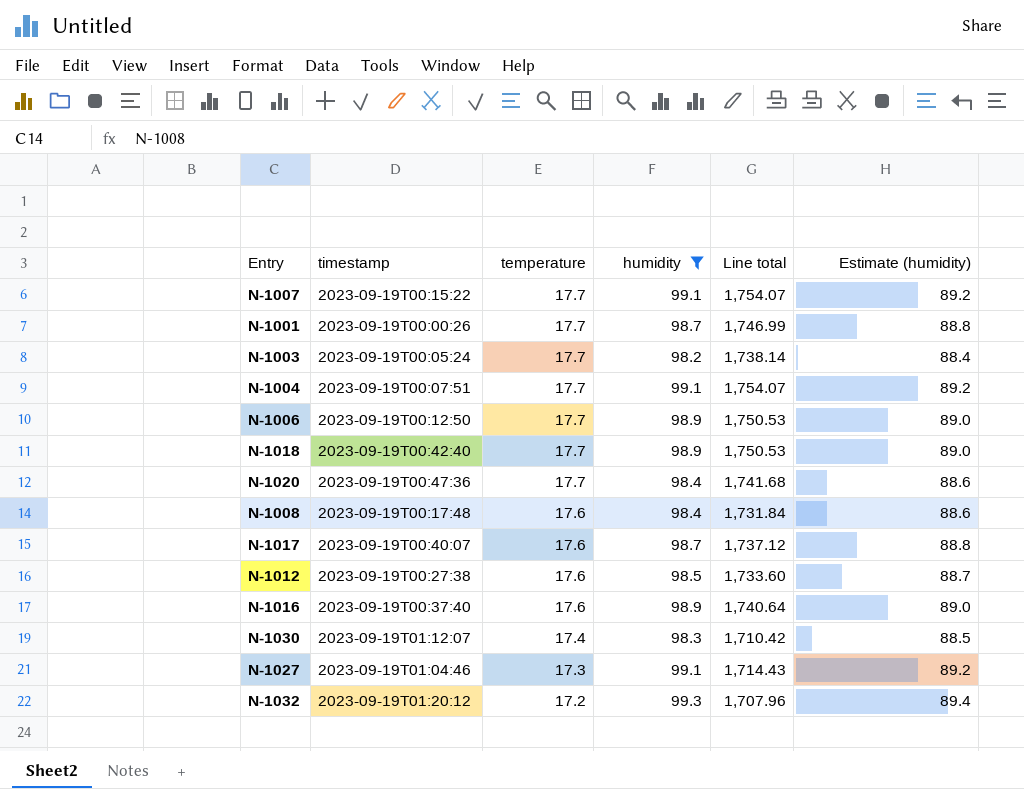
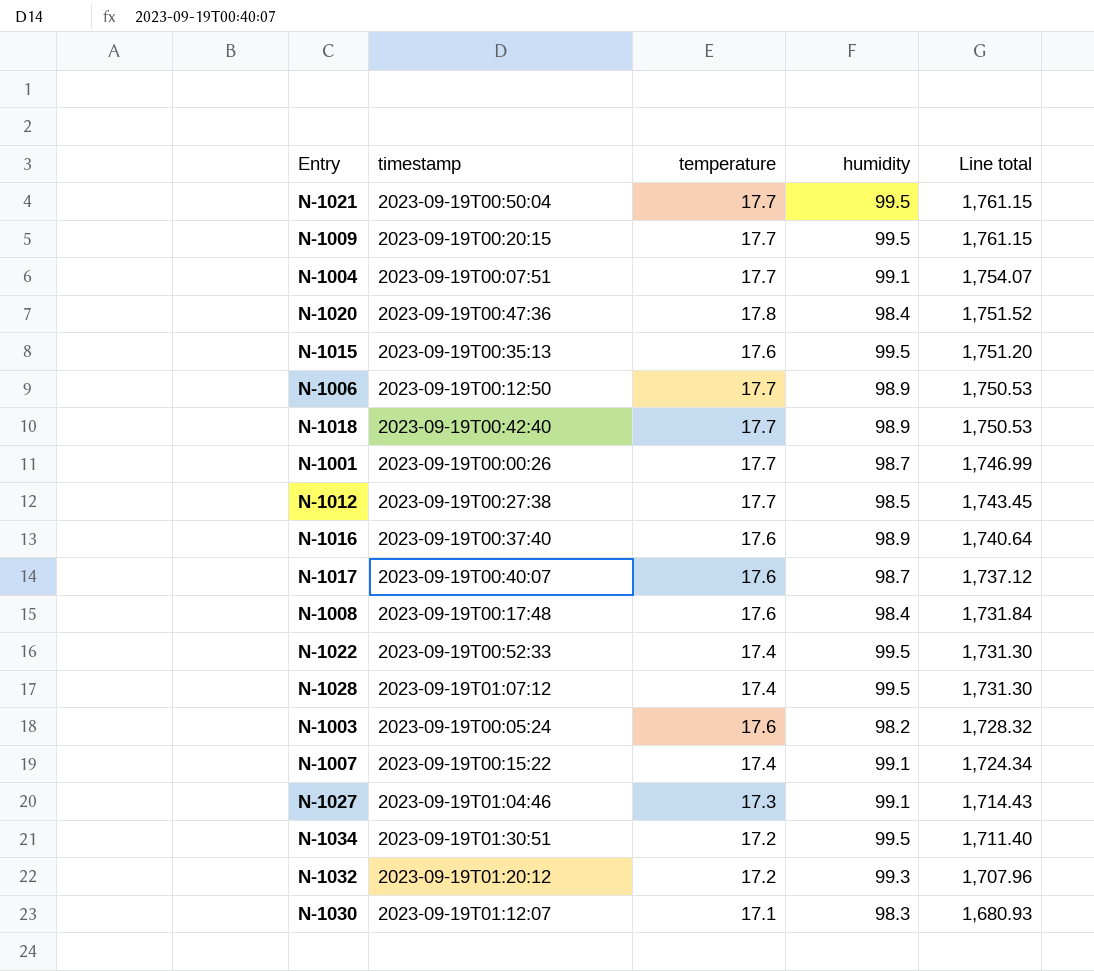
filter: humidity != 99.5 -> none
row order: temperature descending -> Line total descending
column Estimate (humidity) | formula: [humidity] * 0.9 -> none
N-1020 | temperature: 17.7 -> 17.8
N-1020 | Line total: 1,741.68 -> 1,751.52
N-1012 | temperature: 17.6 -> 17.7
N-1012 | Line total: 1,733.60 -> 1,743.45
N-1003 | temperature: 17.7 -> 17.6
N-1003 | Line total: 1,738.14 -> 1,728.32
N-1007 | temperature: 17.7 -> 17.4
N-1007 | Line total: 1,754.07 -> 1,724.34
N-1030 | temperature: 17.4 -> 17.1
N-1030 | Line total: 1,710.42 -> 1,680.93

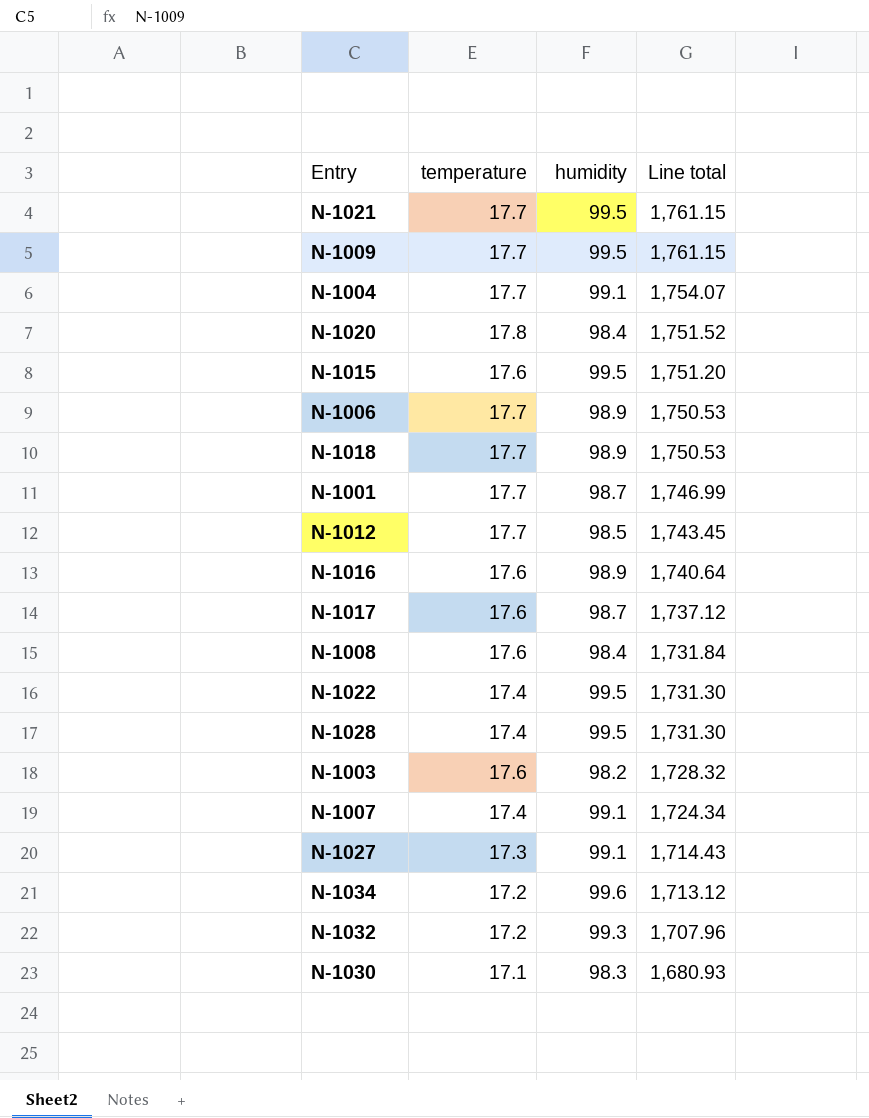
column timestamp | position: 2 -> none
N-1034 | humidity: 99.5 -> 99.6
N-1034 | Line total: 1,711.40 -> 1,713.12

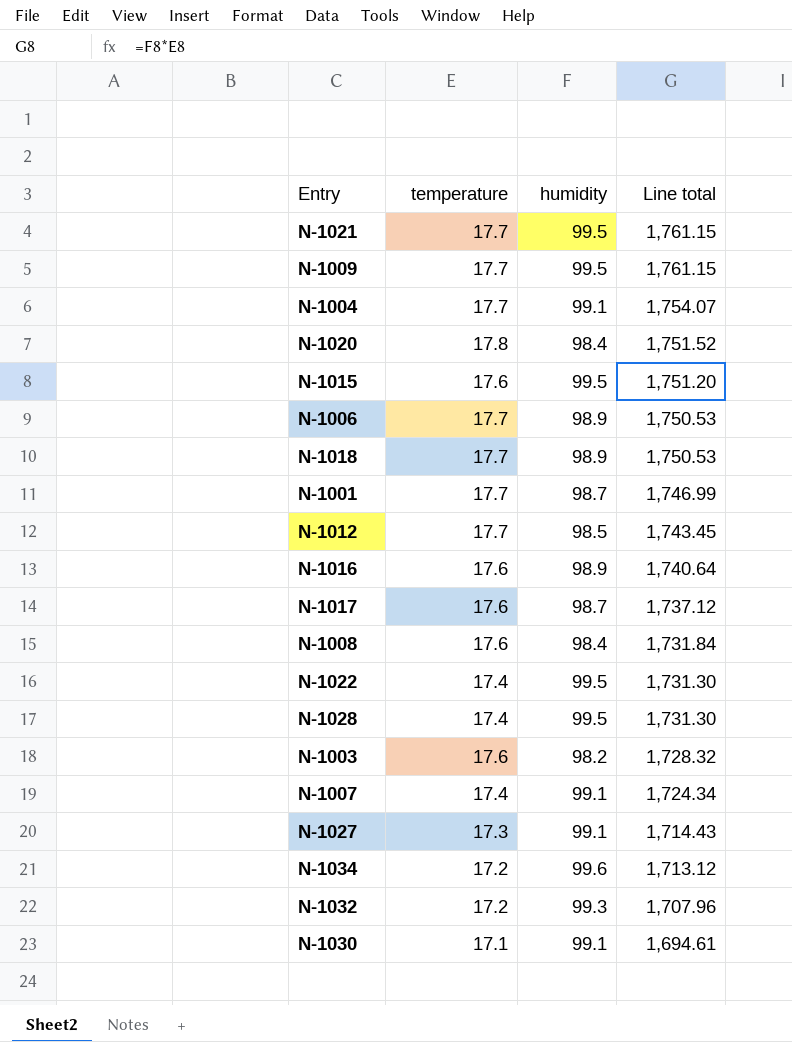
N-1030 | humidity: 98.3 -> 99.1
N-1030 | Line total: 1,680.93 -> 1,694.61

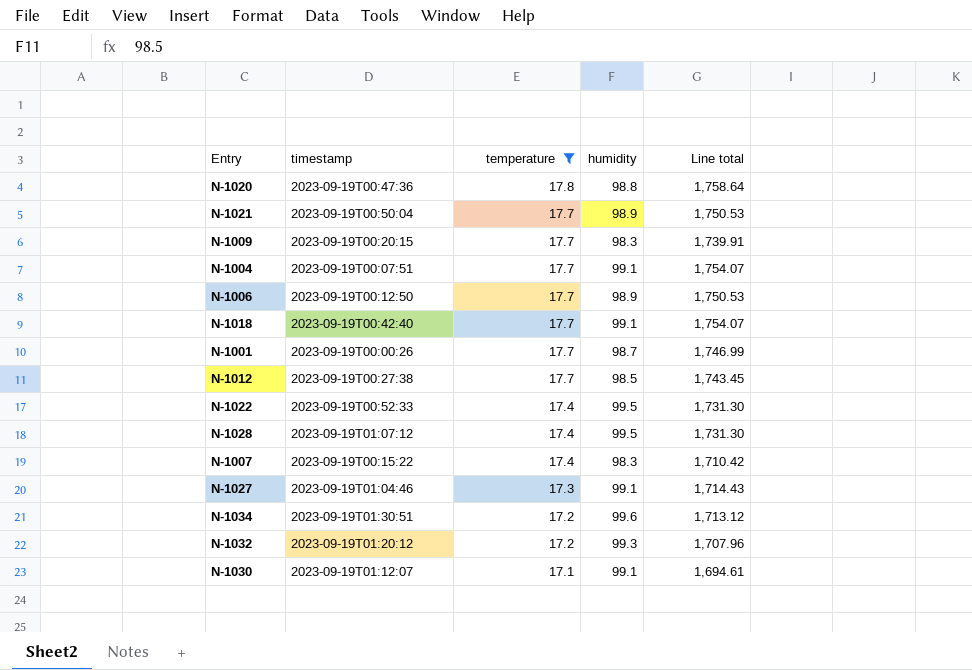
filter: none -> temperature != 17.6
row order: Line total descending -> temperature descending
column timestamp | position: none -> 2
N-1020 | humidity: 98.4 -> 98.8
N-1020 | Line total: 1,751.52 -> 1,758.64
N-1021 | humidity: 99.5 -> 98.9
N-1021 | Line total: 1,761.15 -> 1,750.53
N-1009 | humidity: 99.5 -> 98.3
N-1009 | Line total: 1,761.15 -> 1,739.91
N-1018 | humidity: 98.9 -> 99.1
N-1018 | Line total: 1,750.53 -> 1,754.07
N-1007 | humidity: 99.1 -> 98.3
N-1007 | Line total: 1,724.34 -> 1,710.42

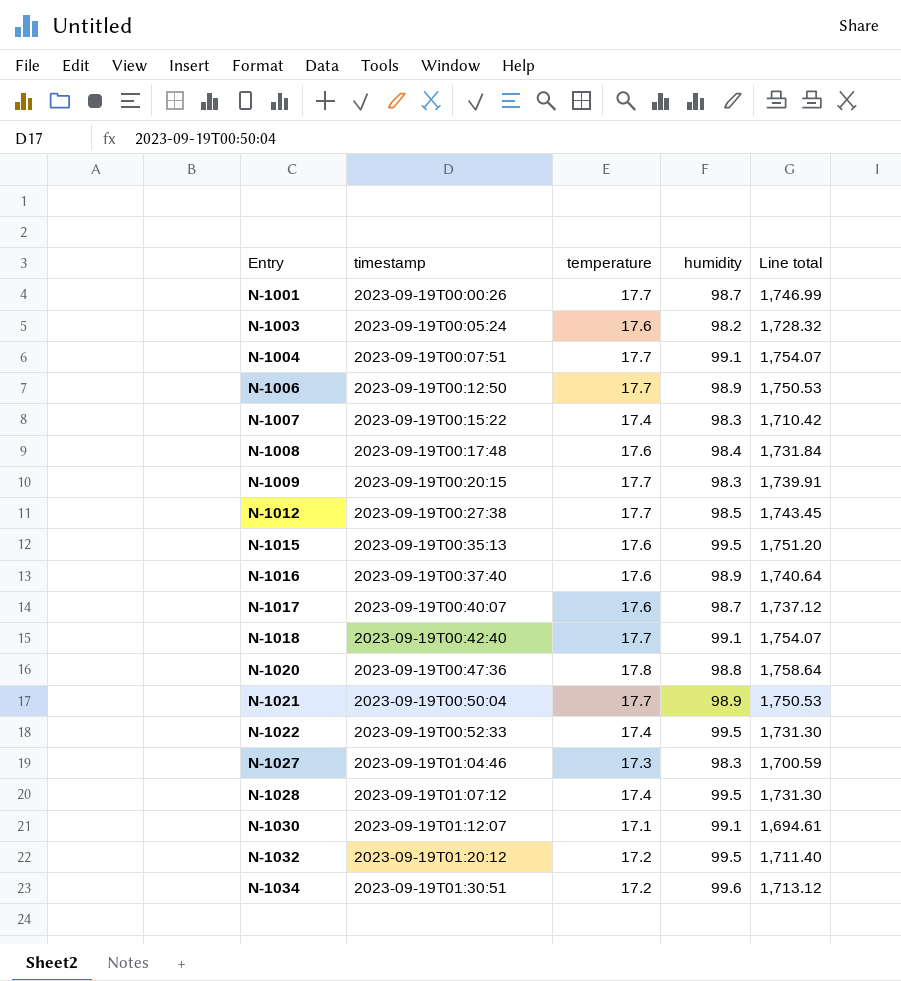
filter: temperature != 17.6 -> none
row order: temperature descending -> Entry ascending
N-1027 | humidity: 99.1 -> 98.3
N-1027 | Line total: 1,714.43 -> 1,700.59
N-1032 | humidity: 99.3 -> 99.5
N-1032 | Line total: 1,707.96 -> 1,711.40

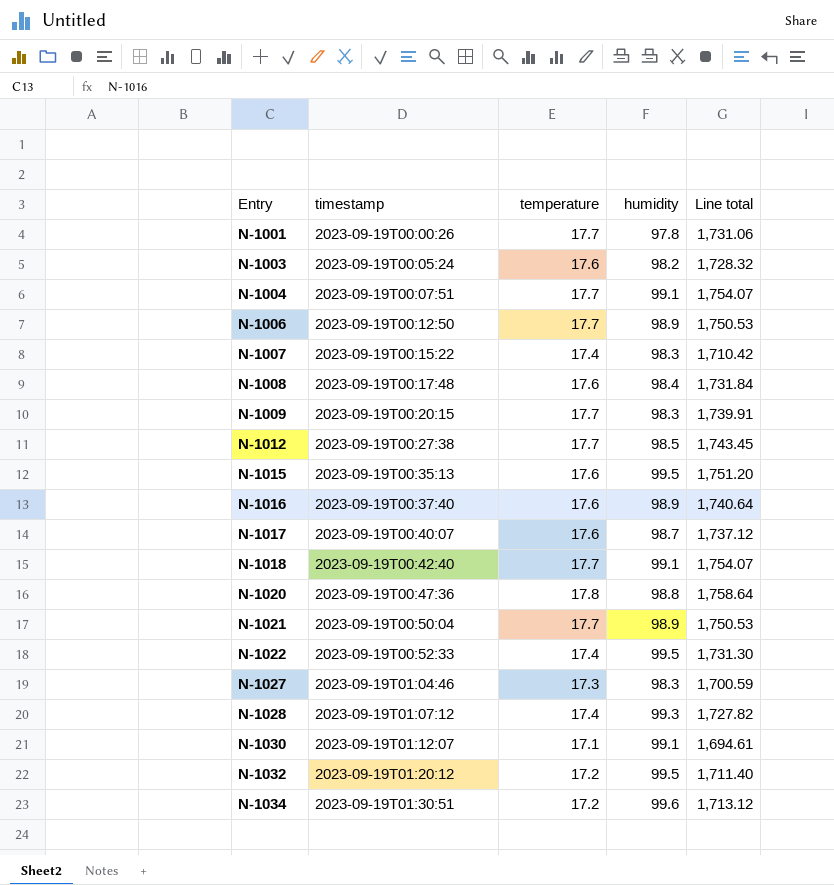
N-1001 | humidity: 98.7 -> 97.8
N-1001 | Line total: 1,746.99 -> 1,731.06
N-1028 | humidity: 99.5 -> 99.3
N-1028 | Line total: 1,731.30 -> 1,727.82

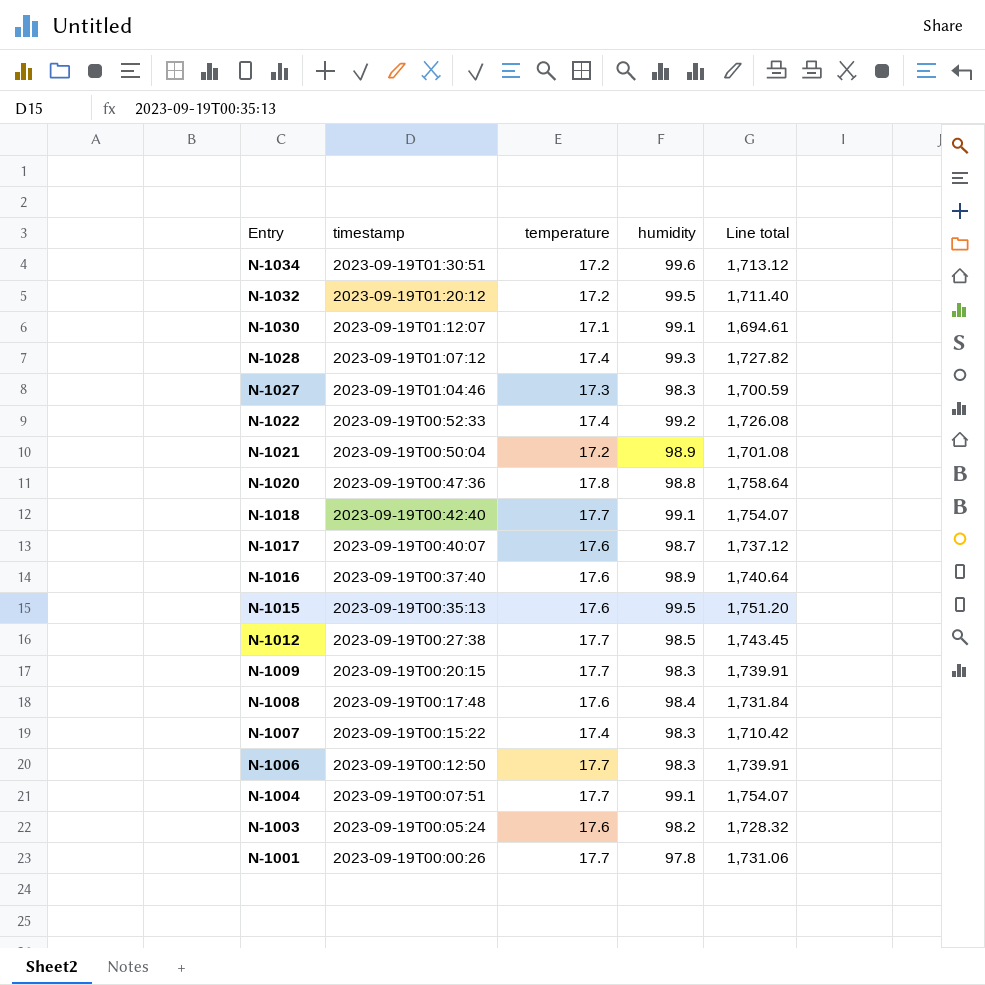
row order: Entry ascending -> Entry descending
N-1022 | humidity: 99.5 -> 99.2
N-1022 | Line total: 1,731.30 -> 1,726.08
N-1021 | temperature: 17.7 -> 17.2
N-1021 | Line total: 1,750.53 -> 1,701.08
N-1006 | humidity: 98.9 -> 98.3
N-1006 | Line total: 1,750.53 -> 1,739.91

